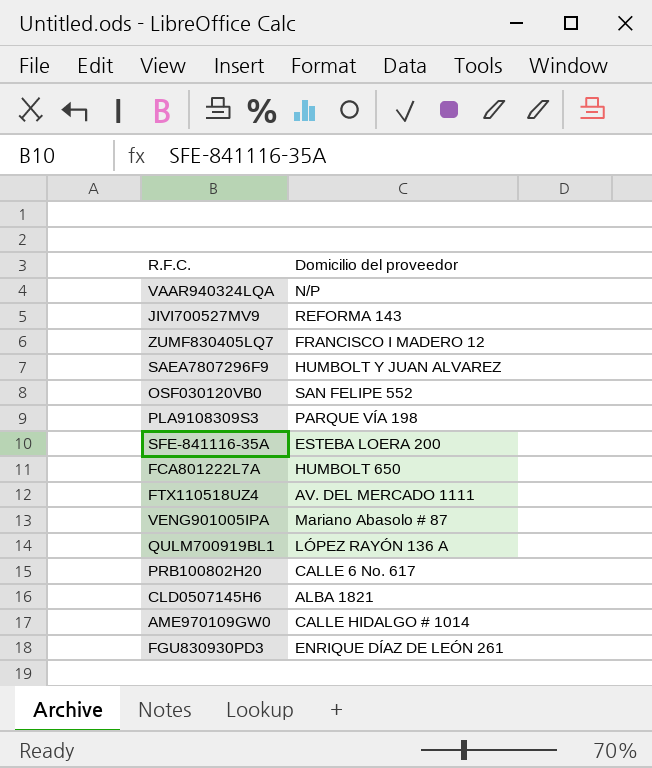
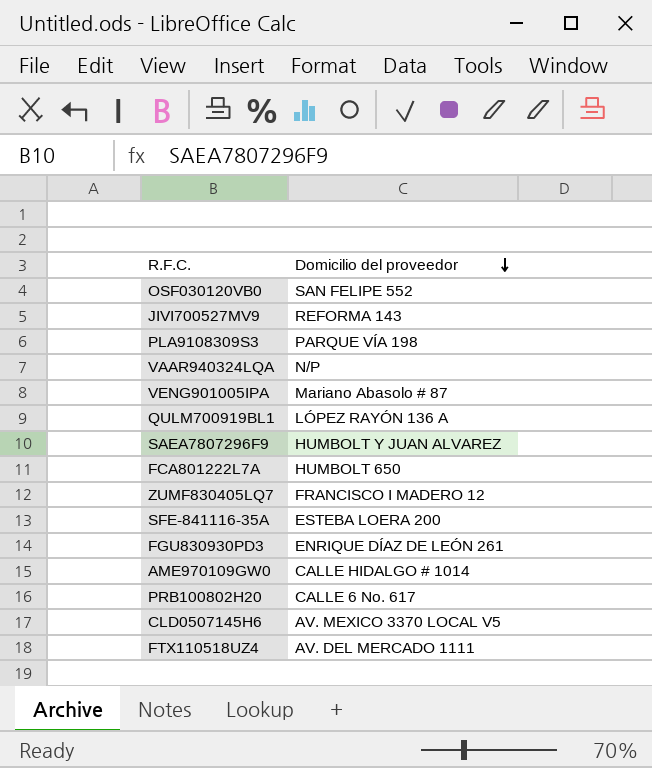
row order: none -> Domicilio del proveedor descending
CLD0507145H6 | Domicilio del proveedor: ALBA 1821 -> AV. MEXICO 3370 LOCAL V5

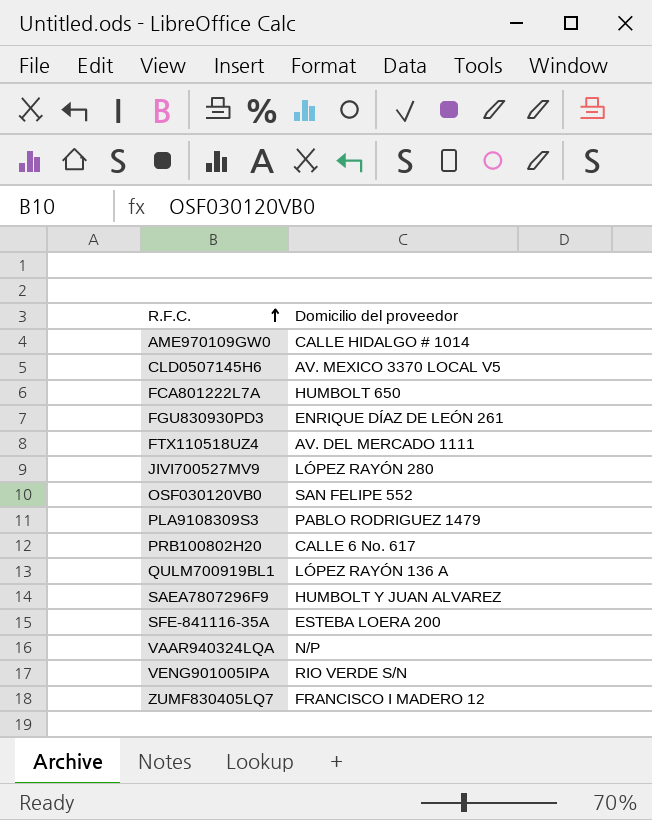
row order: Domicilio del proveedor descending -> R.F.C. ascending
JIVI700527MV9 | Domicilio del proveedor: REFORMA 143 -> LÓPEZ RAYÓN 280
PLA9108309S3 | Domicilio del proveedor: PARQUE VÍA 198 -> PABLO RODRIGUEZ 1479
VENG901005IPA | Domicilio del proveedor: Mariano Abasolo # 87 -> RIO VERDE S/N

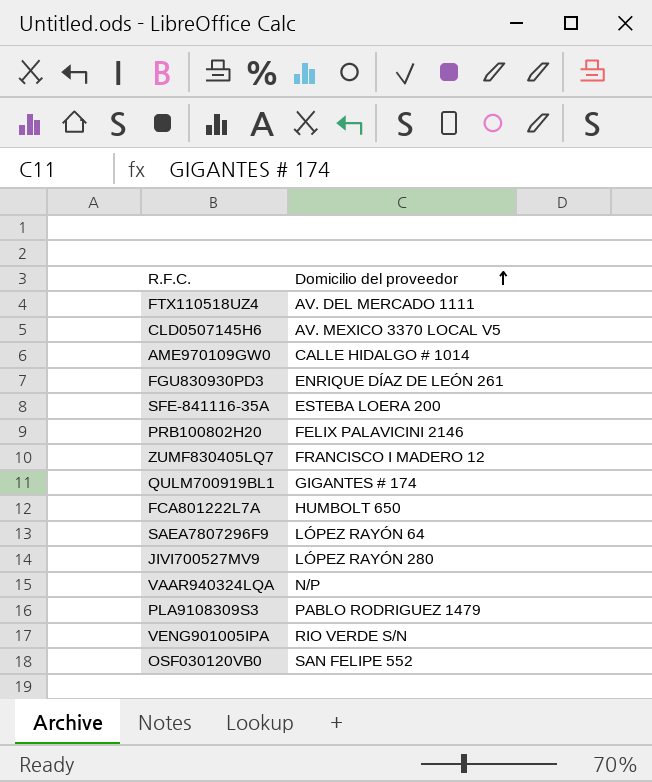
row order: R.F.C. ascending -> Domicilio del proveedor ascending
PRB100802H20 | Domicilio del proveedor: CALLE 6 No. 617 -> FELIX PALAVICINI 2146
QULM700919BL1 | Domicilio del proveedor: LÓPEZ RAYÓN 136 A -> GIGANTES # 174
SAEA7807296F9 | Domicilio del proveedor: HUMBOLT Y JUAN ALVAREZ -> LÓPEZ RAYÓN 64

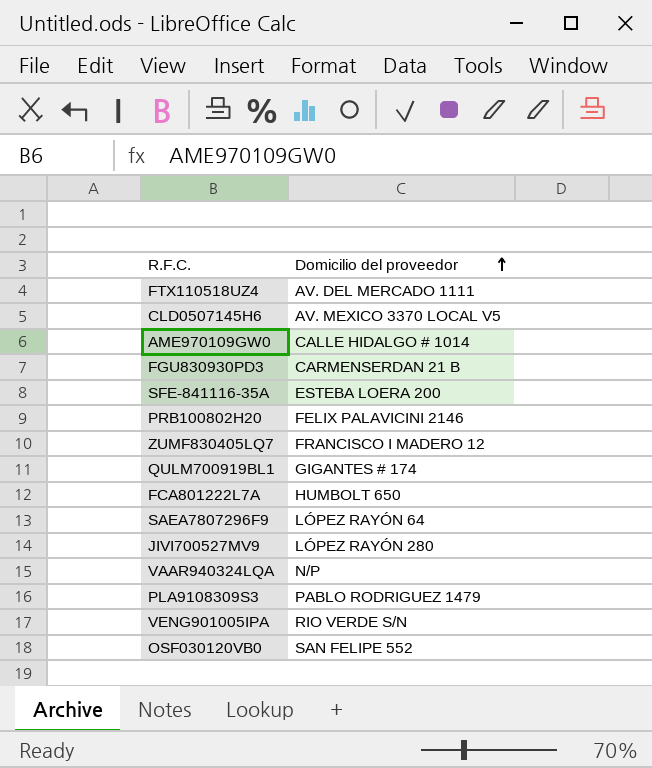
FGU830930PD3 | Domicilio del proveedor: ENRIQUE DÍAZ DE LEÓN 261 -> CARMENSERDAN 21 B

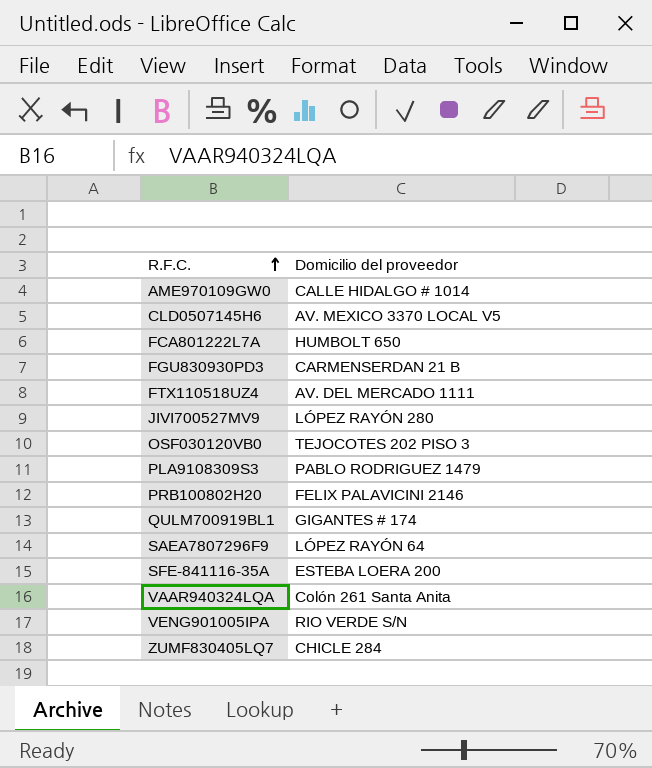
row order: Domicilio del proveedor ascending -> R.F.C. ascending
OSF030120VB0 | Domicilio del proveedor: SAN FELIPE 552 -> TEJOCOTES 202 PISO 3
VAAR940324LQA | Domicilio del proveedor: N/P -> Colón 261 Santa Anita
ZUMF830405LQ7 | Domicilio del proveedor: FRANCISCO I MADERO 12 -> CHICLE 284

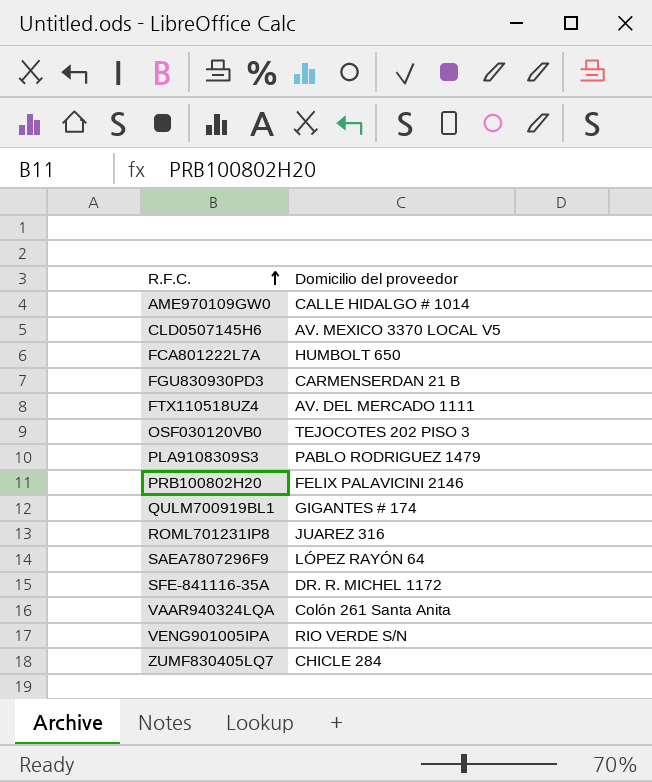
row JIVI700527MV9: LÓPEZ RAYÓN 280 -> none
row ROML701231IP8: none -> JUAREZ 316
SFE-841116-35A | Domicilio del proveedor: ESTEBA LOERA 200 -> DR. R. MICHEL 1172

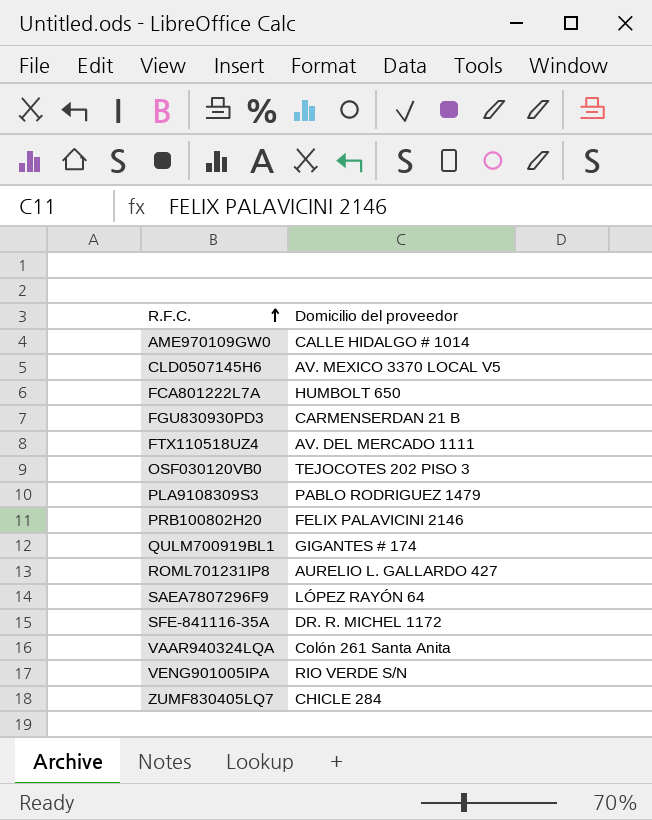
ROML701231IP8 | Domicilio del proveedor: JUAREZ 316 -> AURELIO L. GALLARDO 427

